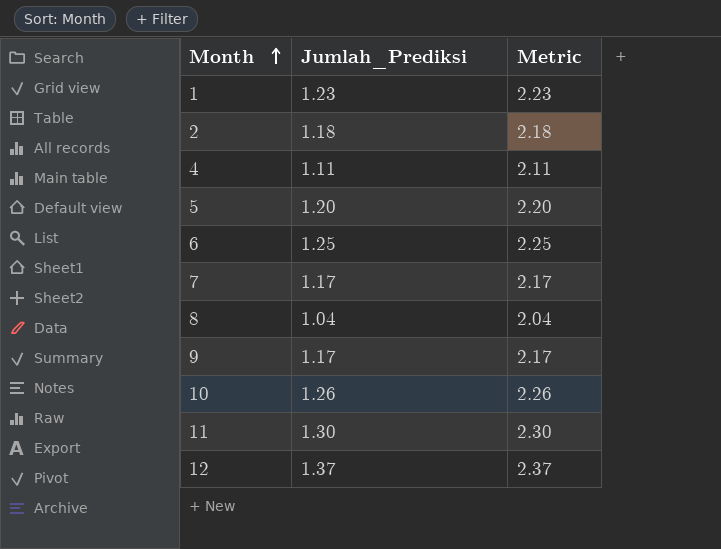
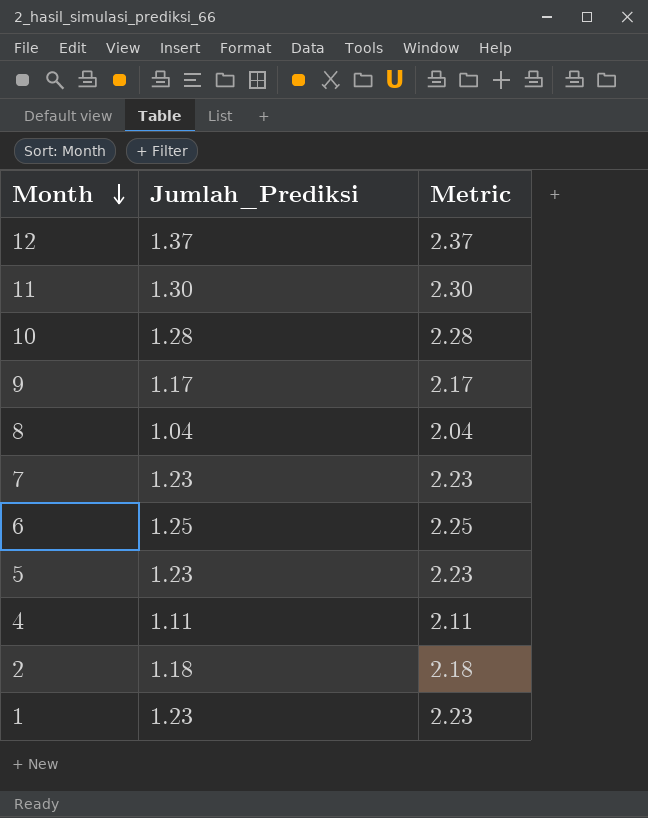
row order: Month ascending -> Month descending
10 | Jumlah_Prediksi: 1.26 -> 1.28
10 | Metric: 2.26 -> 2.28
7 | Jumlah_Prediksi: 1.17 -> 1.23
7 | Metric: 2.17 -> 2.23
5 | Jumlah_Prediksi: 1.20 -> 1.23
5 | Metric: 2.20 -> 2.23

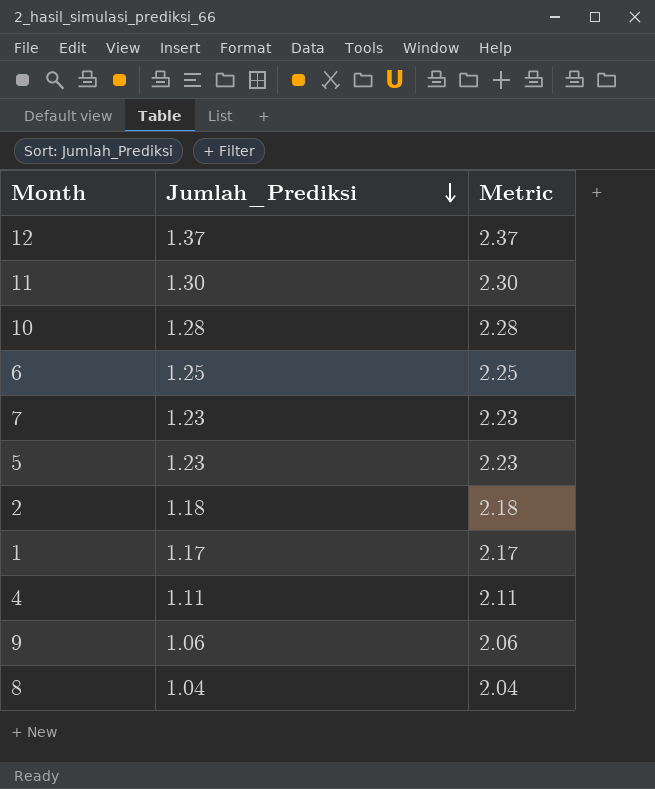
row order: Month descending -> Jumlah_Prediksi descending
1 | Jumlah_Prediksi: 1.23 -> 1.17
1 | Metric: 2.23 -> 2.17
9 | Jumlah_Prediksi: 1.17 -> 1.06
9 | Metric: 2.17 -> 2.06

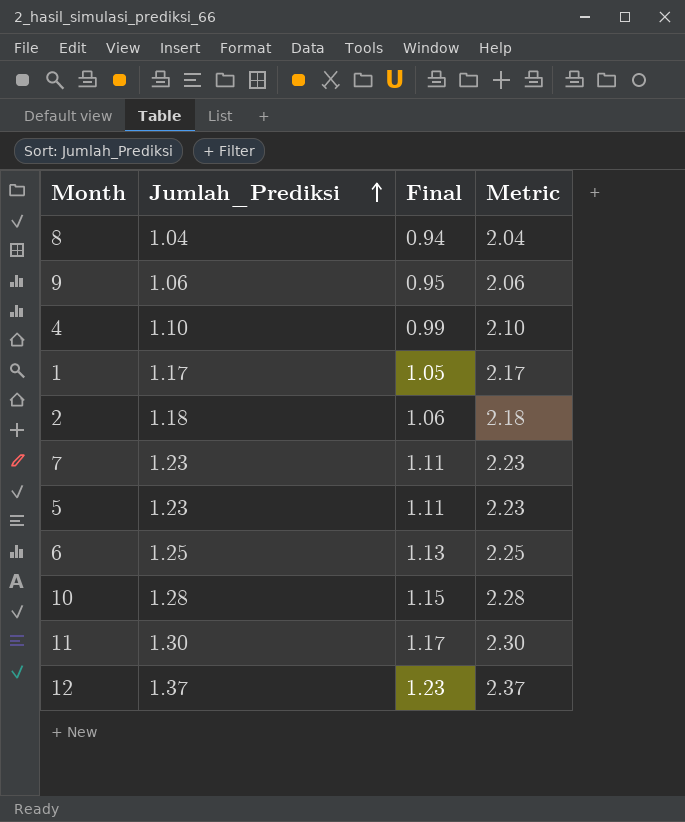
row order: Jumlah_Prediksi descending -> Jumlah_Prediksi ascending
column Final | formula: none -> [Jumlah_Prediksi] * 0.9
4 | Jumlah_Prediksi: 1.11 -> 1.10
4 | Metric: 2.11 -> 2.10

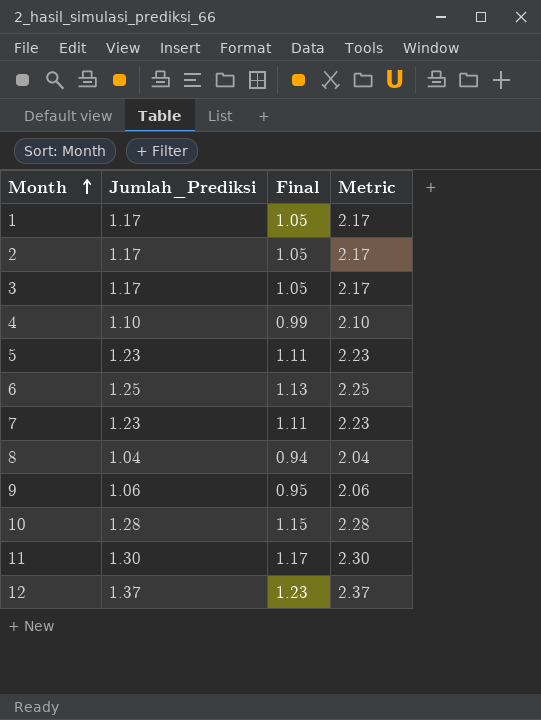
row order: Jumlah_Prediksi ascending -> Month ascending
2 | Jumlah_Prediksi: 1.18 -> 1.17
2 | Final: 1.06 -> 1.05
2 | Metric: 2.18 -> 2.17
row 3: none -> 1.17 | 1.05 | 2.17

